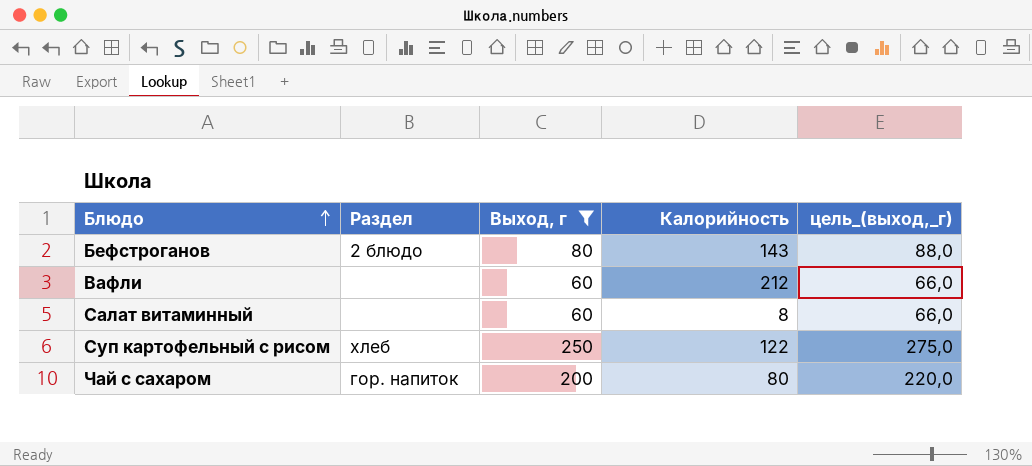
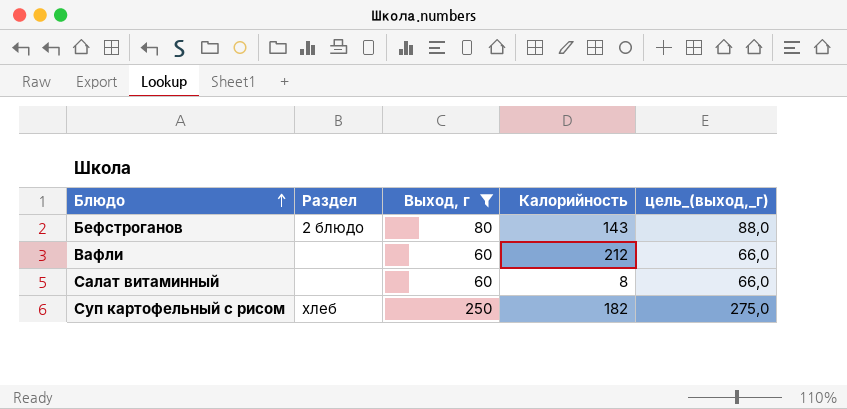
row Чай с сахаром: гор. напиток | 200 | 80 | 220,0 -> none
Суп картофельный с рисом | Калорийность: 122 -> 182

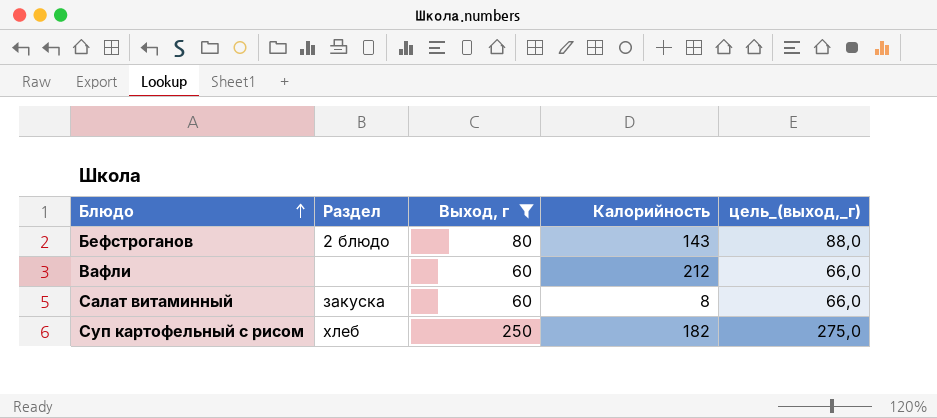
Салат витаминный | Раздел: none -> закуска

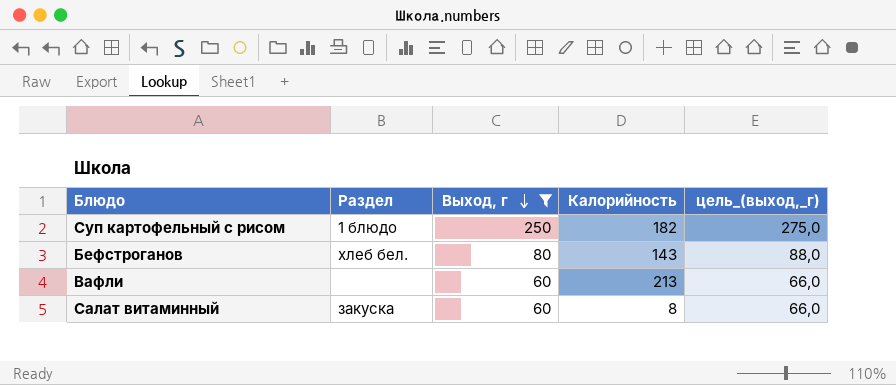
row order: Блюдо ascending -> Выход, г descending
Суп картофельный с рисом | Раздел: хлеб -> 1 блюдо
Бефстроганов | Раздел: 2 блюдо -> хлеб бел.
Вафли | Калорийность: 212 -> 213

